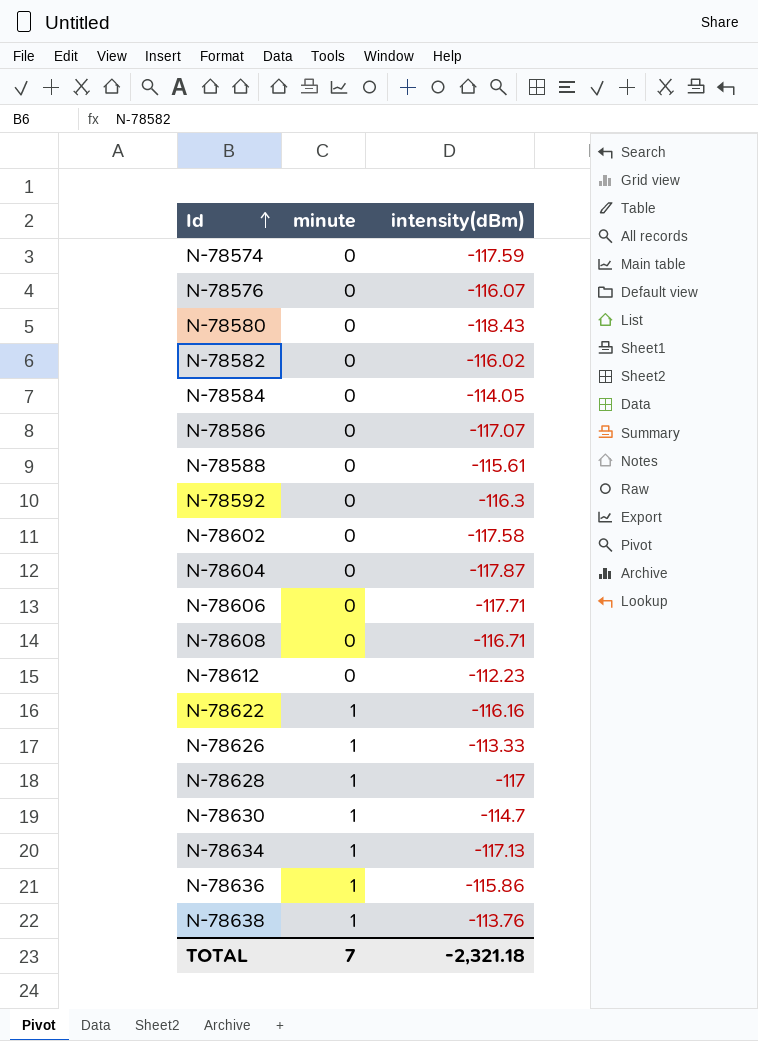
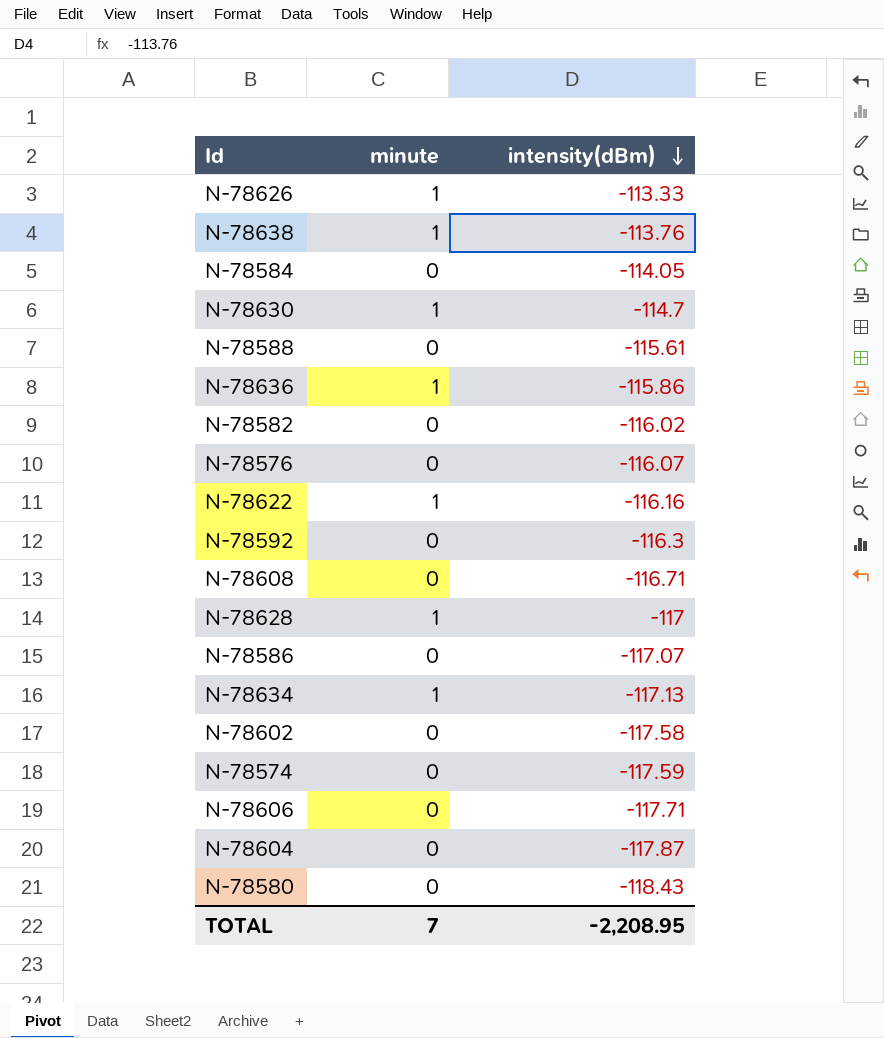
row order: Id ascending -> intensity(dBm) descending
row N-78612: 0 | -112.23 -> none
TOTAL | intensity(dBm): -2,321.18 -> -2,208.95

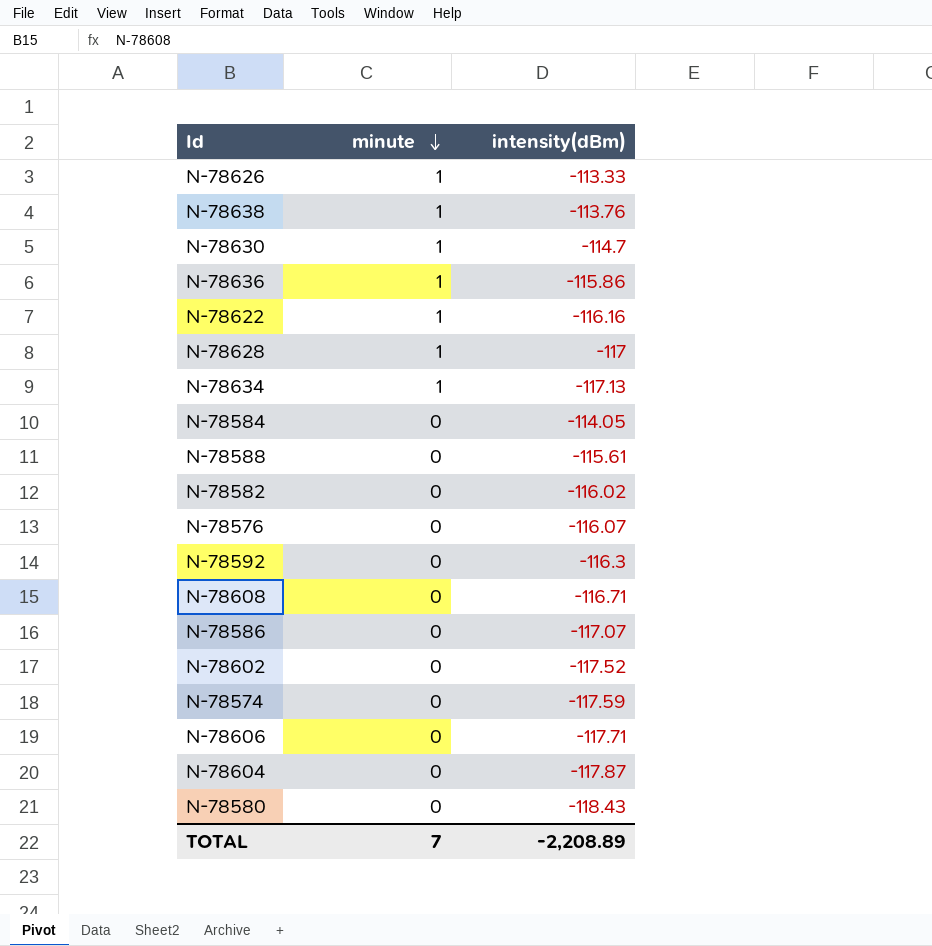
row order: intensity(dBm) descending -> minute descending
N-78602 | intensity(dBm): -117.58 -> -117.52
TOTAL | intensity(dBm): -2,208.95 -> -2,208.89

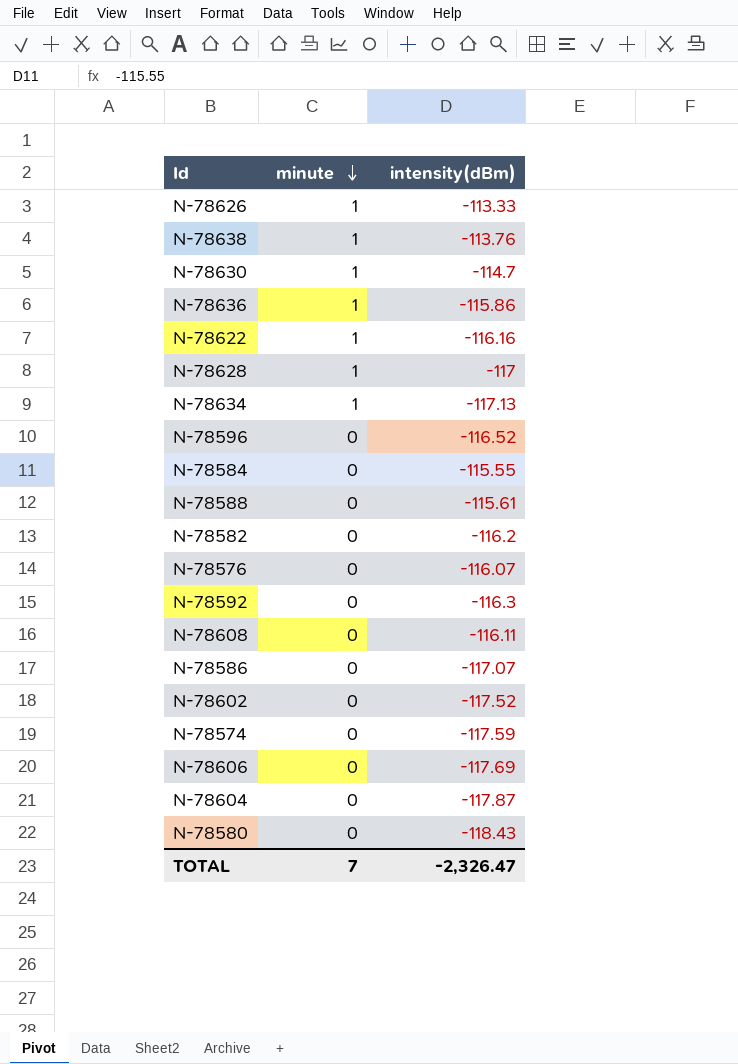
row N-78596: none -> 0 | -116.52
N-78584 | intensity(dBm): -114.05 -> -115.55
N-78582 | intensity(dBm): -116.02 -> -116.2
N-78608 | intensity(dBm): -116.71 -> -116.11
N-78606 | intensity(dBm): -117.71 -> -117.69
TOTAL | intensity(dBm): -2,208.89 -> -2,326.47

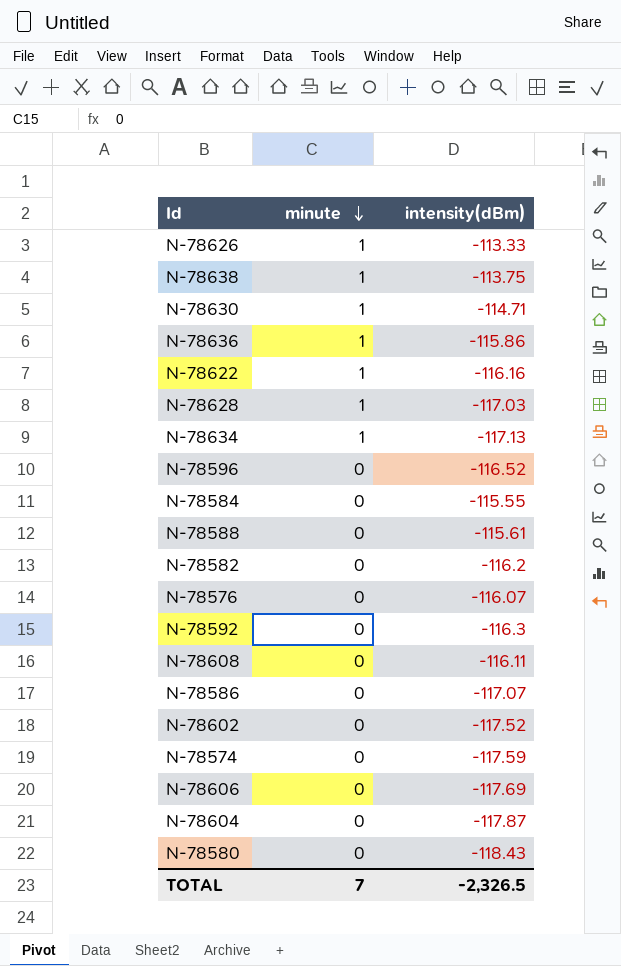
N-78638 | intensity(dBm): -113.76 -> -113.75
N-78630 | intensity(dBm): -114.7 -> -114.71
N-78628 | intensity(dBm): -117 -> -117.03
TOTAL | intensity(dBm): -2,326.47 -> -2,326.5

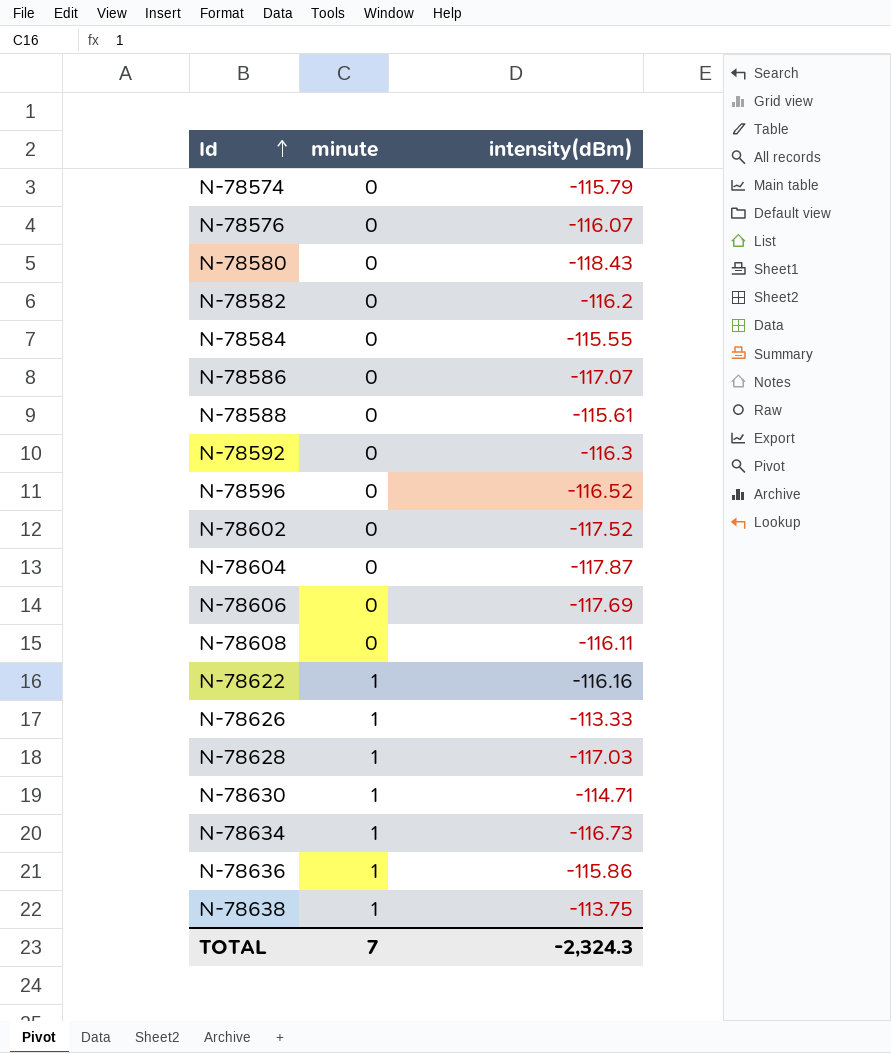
row order: minute descending -> Id ascending
N-78574 | intensity(dBm): -117.59 -> -115.79
N-78634 | intensity(dBm): -117.13 -> -116.73
TOTAL | intensity(dBm): -2,326.5 -> -2,324.3

